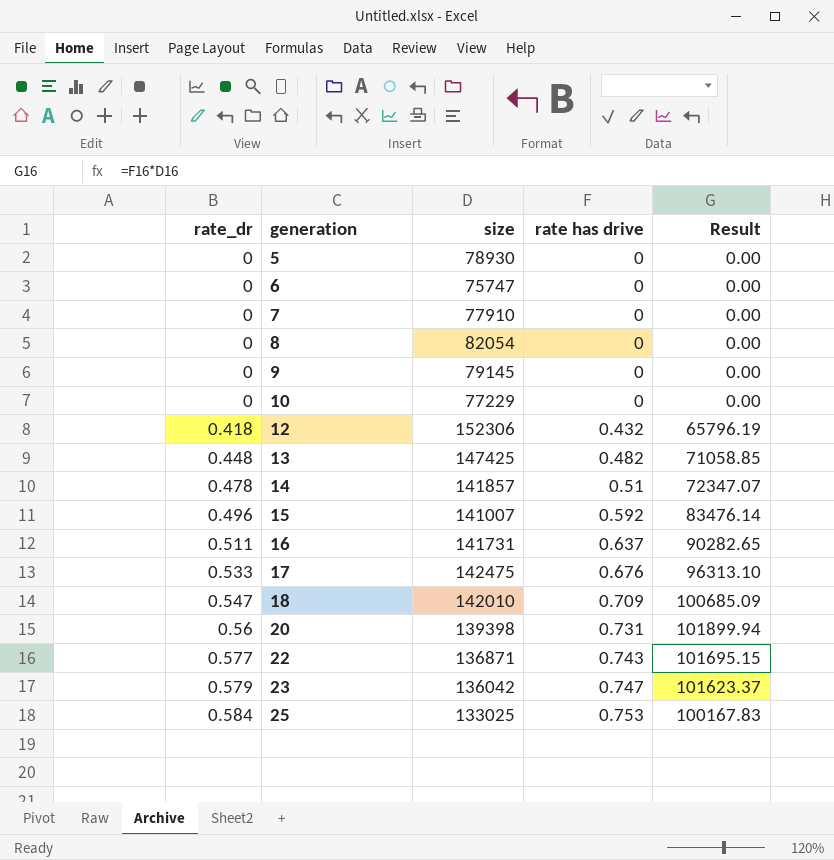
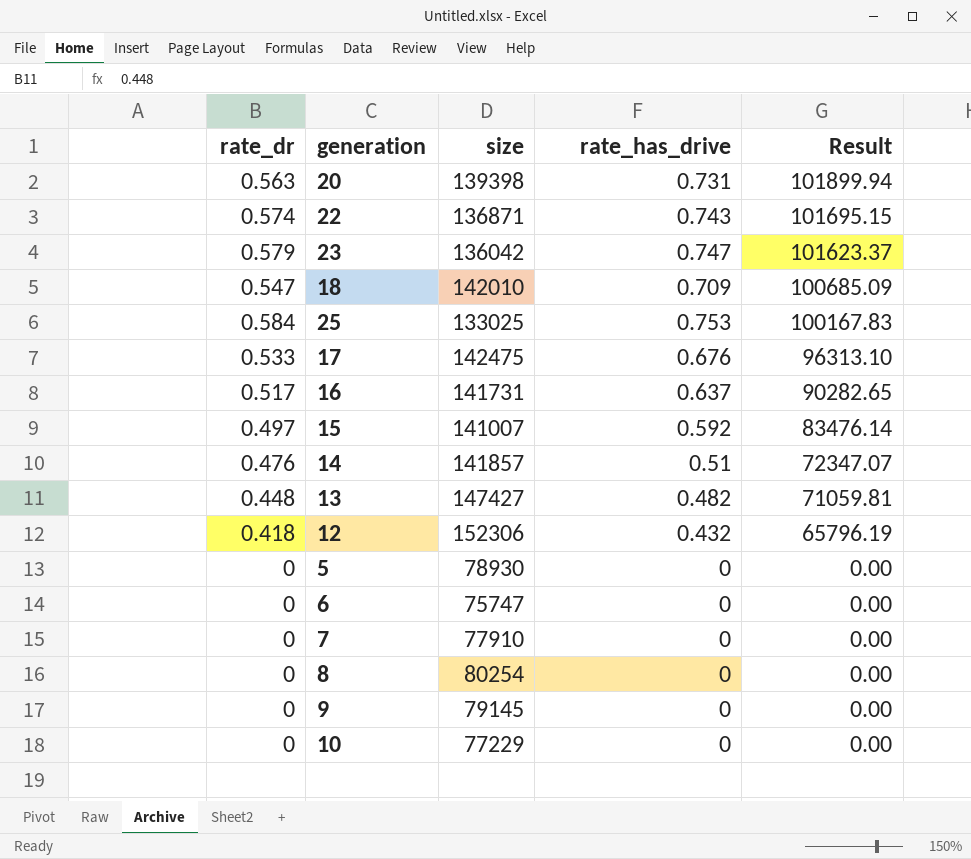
row order: rate_dr ascending -> Result descending
column name: rate has drive -> rate_has_drive
20 | rate_dr: 0.56 -> 0.563
22 | rate_dr: 0.577 -> 0.574
16 | rate_dr: 0.511 -> 0.517
15 | rate_dr: 0.496 -> 0.497
14 | rate_dr: 0.478 -> 0.476
13 | size: 147425 -> 147427
13 | Result: 71058.85 -> 71059.81
8 | size: 82054 -> 80254

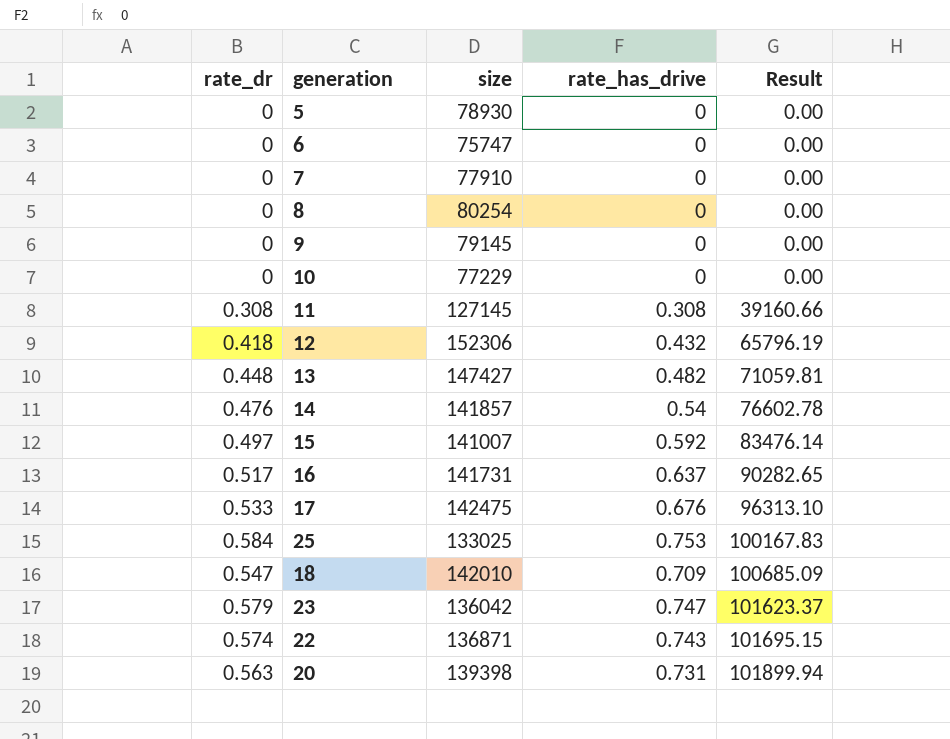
row order: Result descending -> Result ascending
row 11: none -> 0.308 | 127145 | 0.308 | 39160.66
14 | rate_has_drive: 0.51 -> 0.54
14 | Result: 72347.07 -> 76602.78

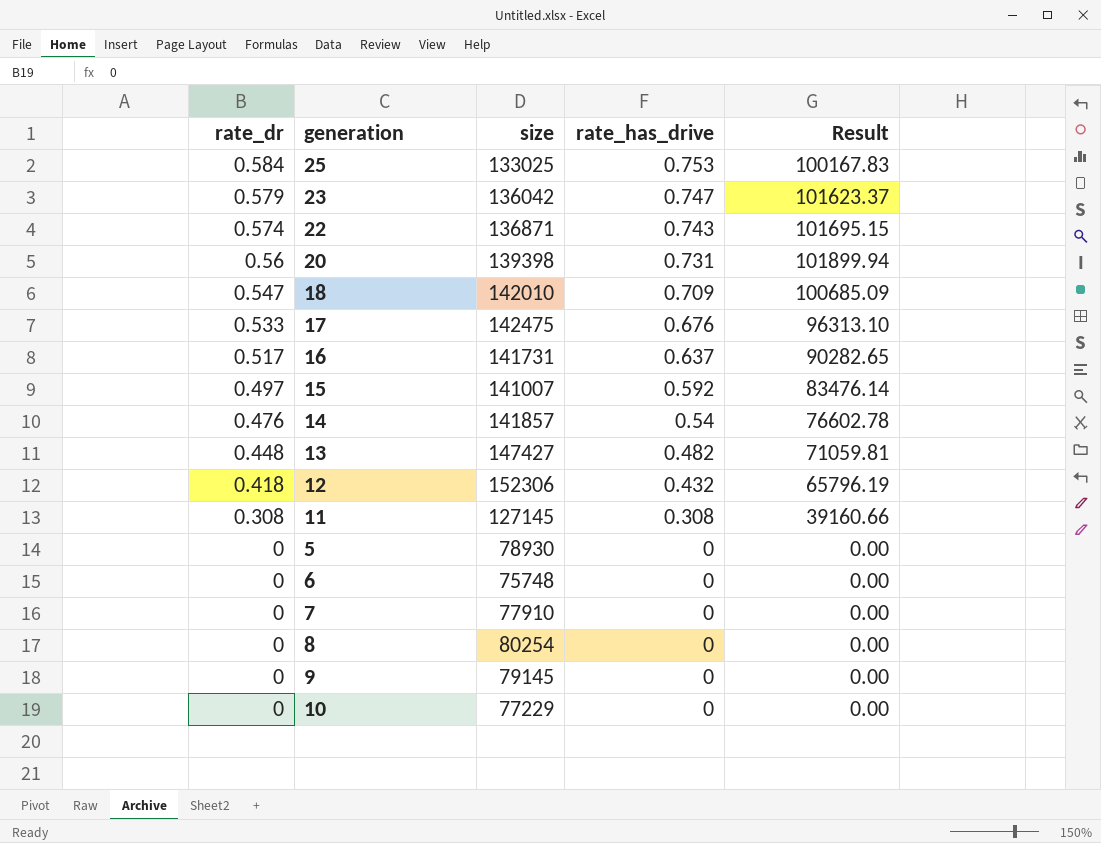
row order: Result ascending -> rate_dr descending
20 | rate_dr: 0.563 -> 0.56
6 | size: 75747 -> 75748

